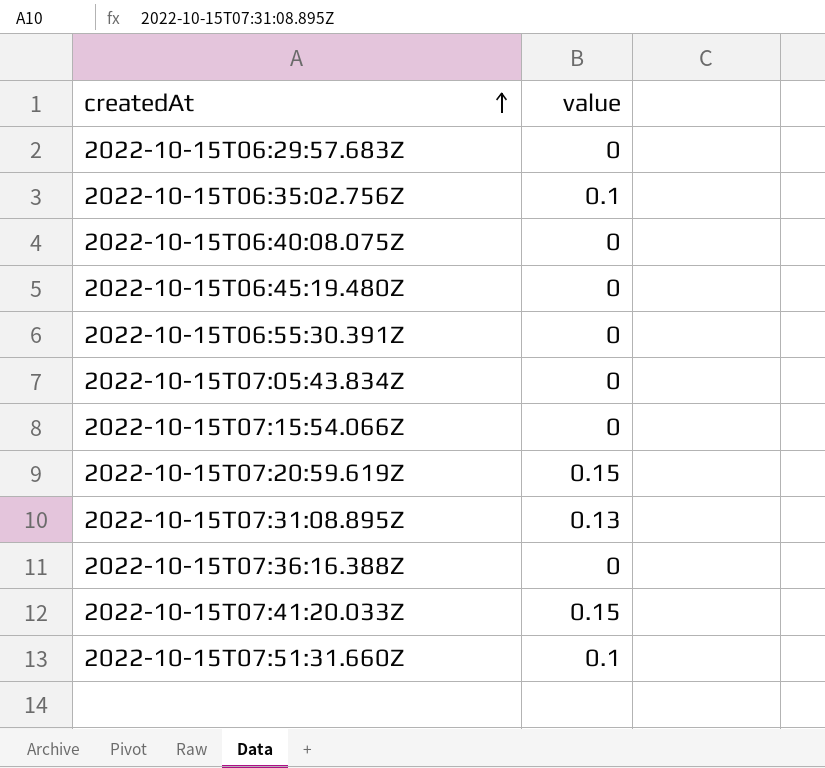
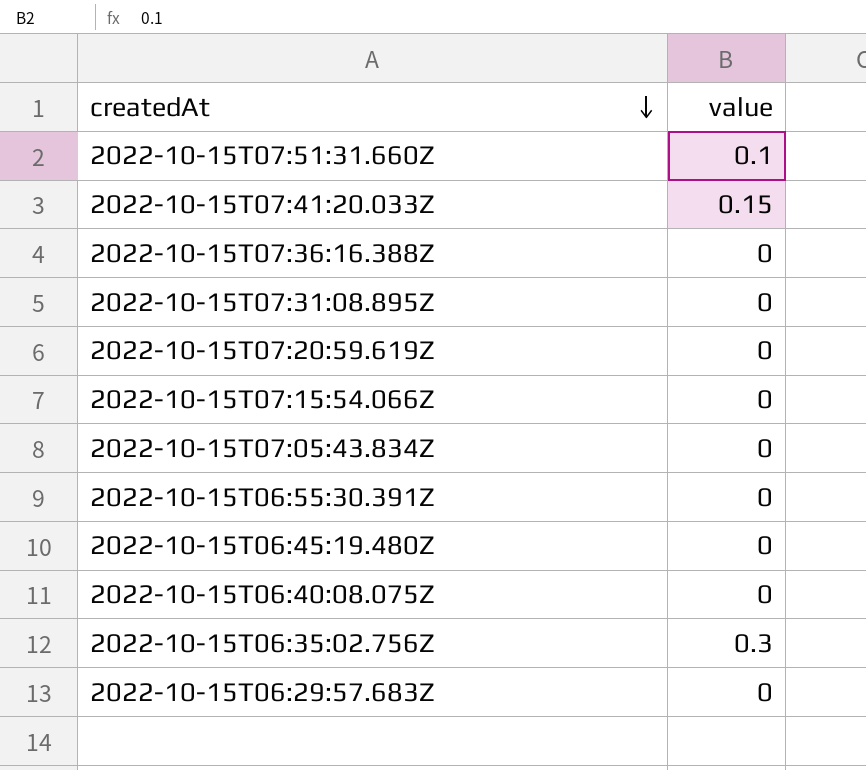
row order: createdAt ascending -> createdAt descending
2022-10-15T07:31:08.895Z | value: 0.13 -> 0
2022-10-15T07:20:59.619Z | value: 0.15 -> 0
2022-10-15T06:35:02.756Z | value: 0.1 -> 0.3

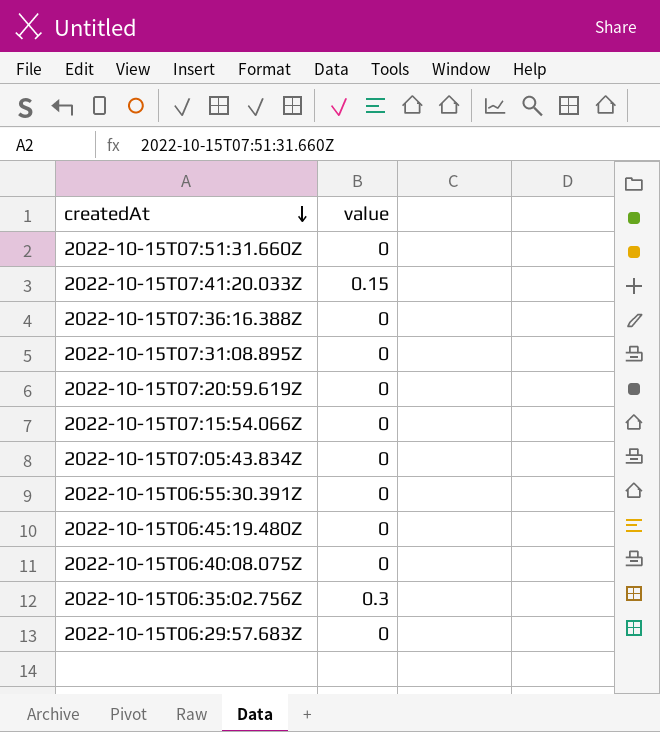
2022-10-15T07:51:31.660Z | value: 0.1 -> 0

